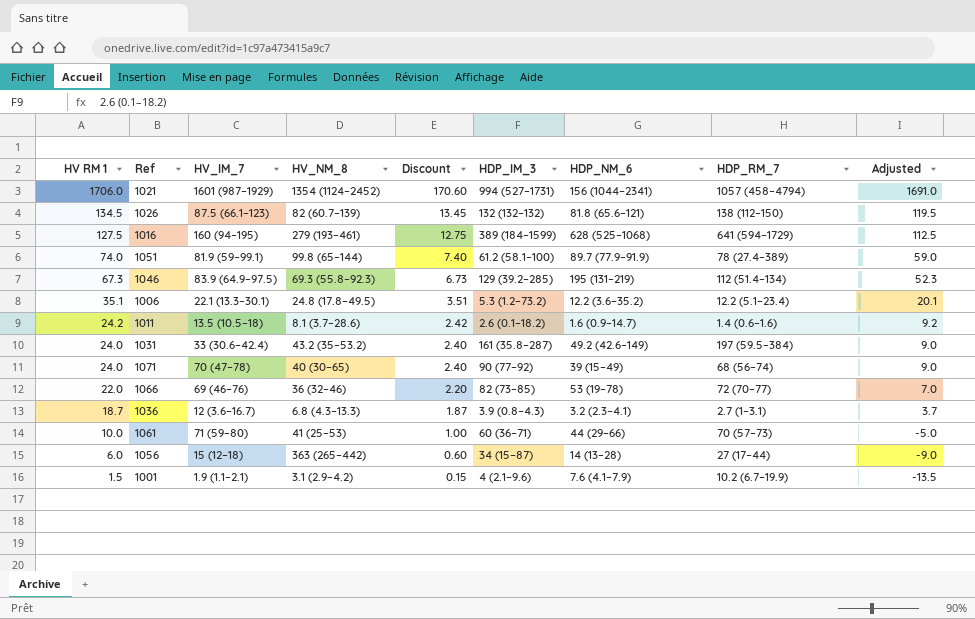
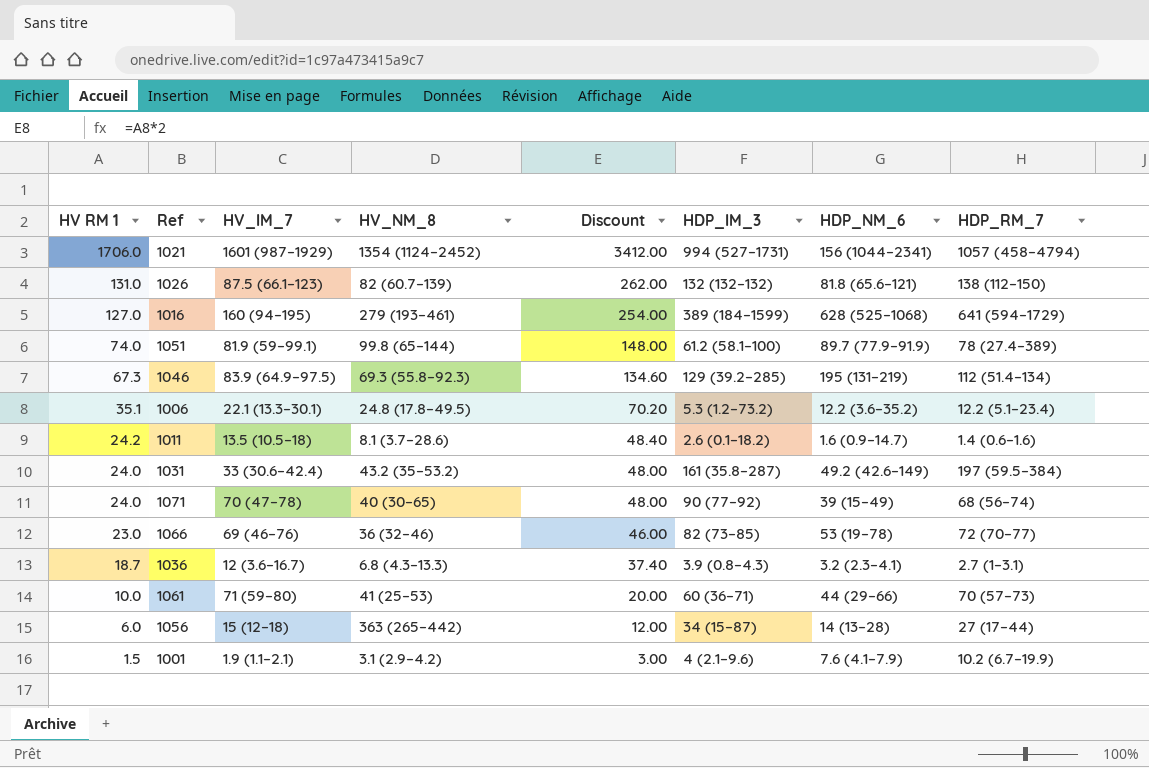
column Adjusted | formula: [HV RM 1] - 15 -> none
column Discount | formula: [HV RM 1] * 0.1 -> [HV RM 1] * 2
1026 | HV RM 1: 134.5 -> 131.0
1016 | HV RM 1: 127.5 -> 127.0
1066 | HV RM 1: 22.0 -> 23.0

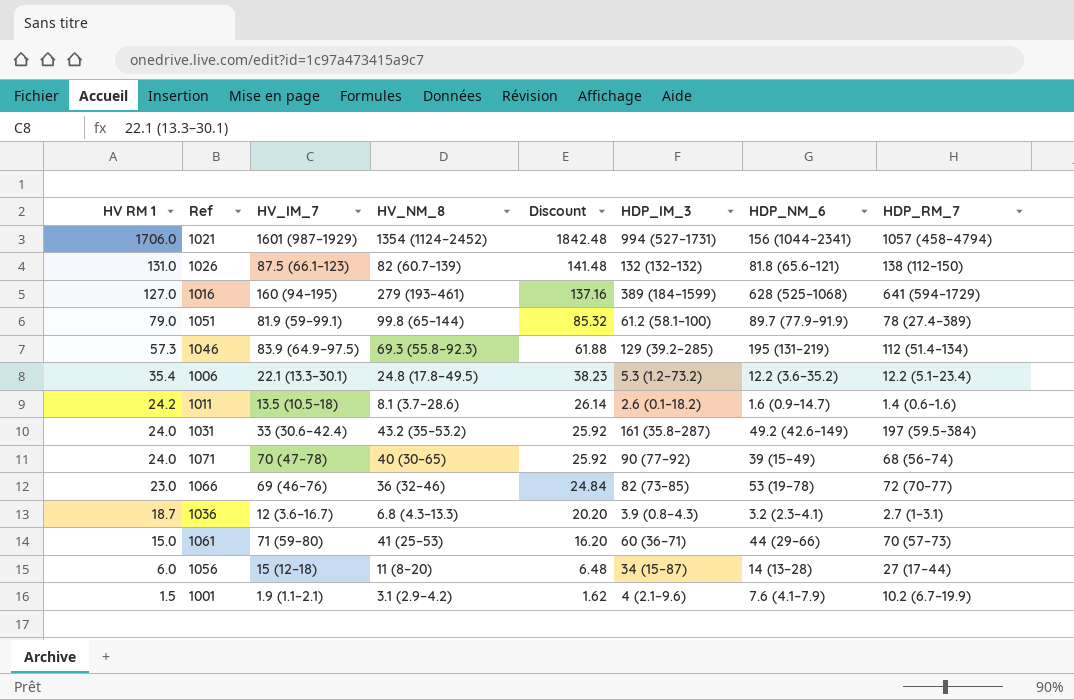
column Discount | formula: [HV RM 1] * 2 -> [HV RM 1] * 1.08
1051 | HV RM 1: 74.0 -> 79.0
1046 | HV RM 1: 67.3 -> 57.3
1006 | HV RM 1: 35.1 -> 35.4
1061 | HV RM 1: 10.0 -> 15.0
1056 | HV_NM_8: 363 (265–442) -> 11 (8–20)

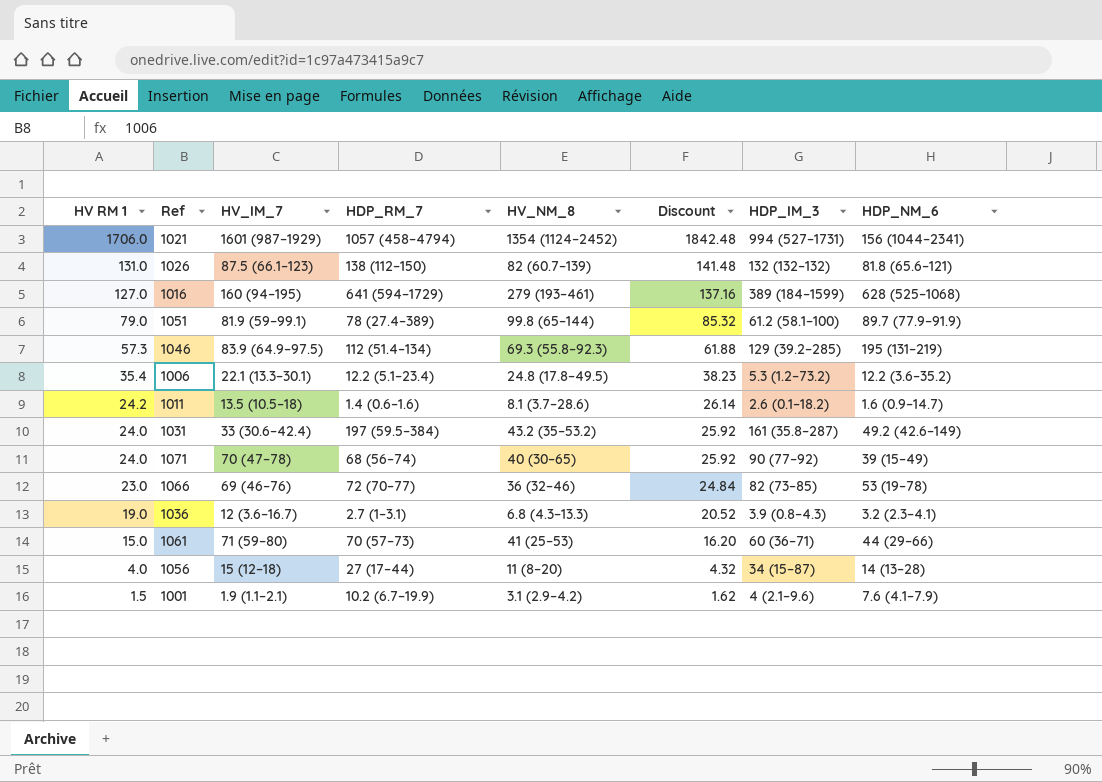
column HDP_RM_7 | position: 8 -> 4
1036 | HV RM 1: 18.7 -> 19.0
1036 | Discount: 20.20 -> 20.52
1056 | HV RM 1: 6.0 -> 4.0
1056 | Discount: 6.48 -> 4.32

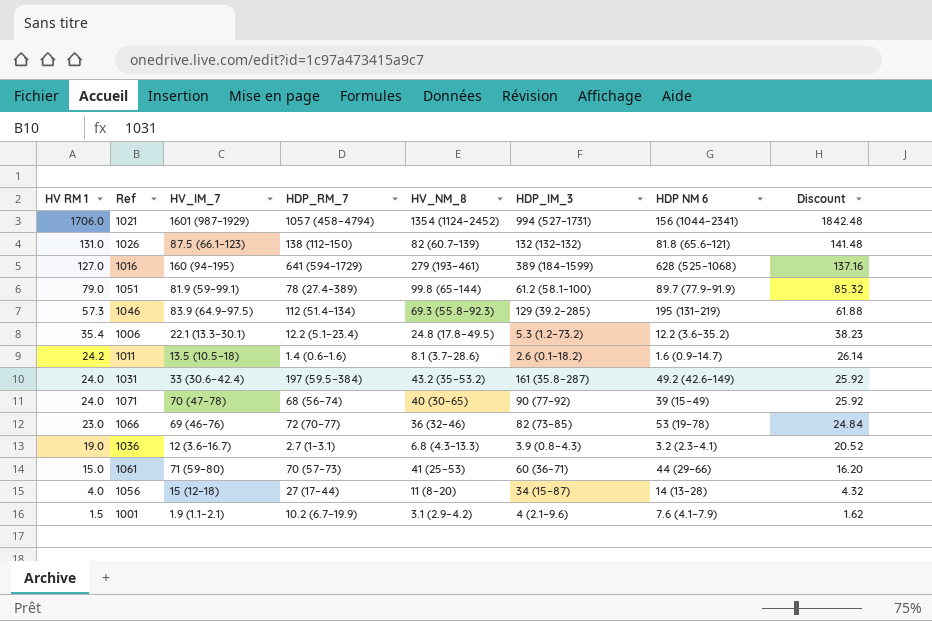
column name: HDP_NM_6 -> HDP NM 6
column Discount | position: 6 -> 8

